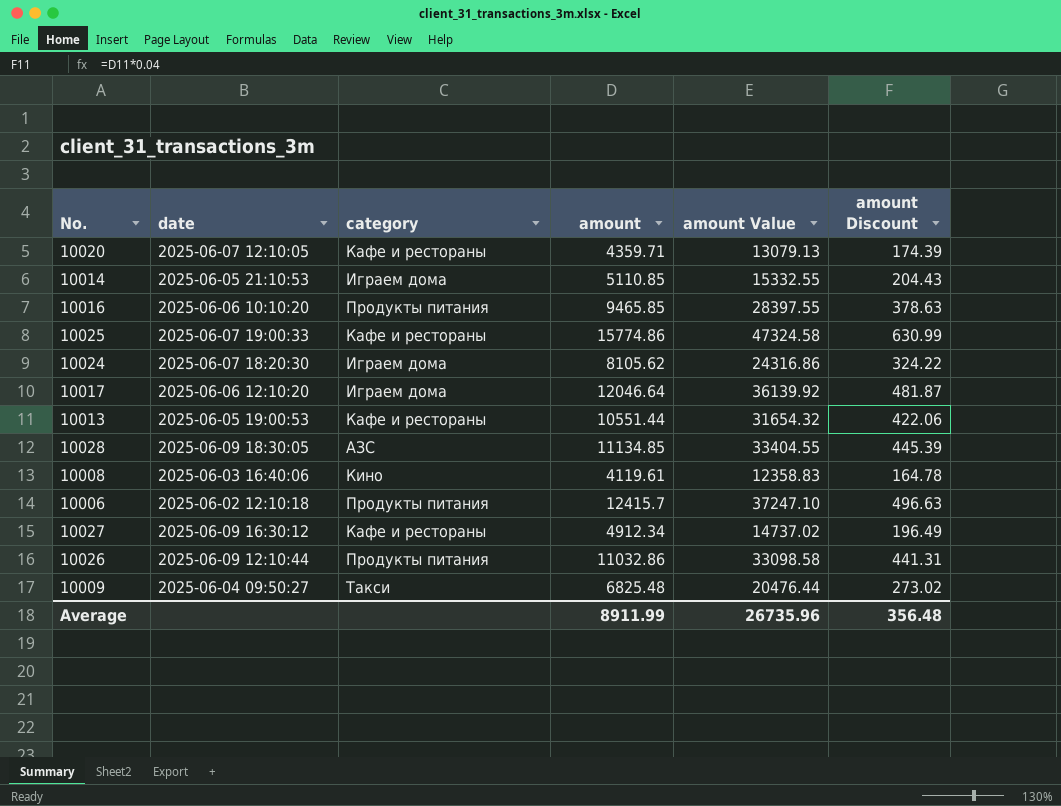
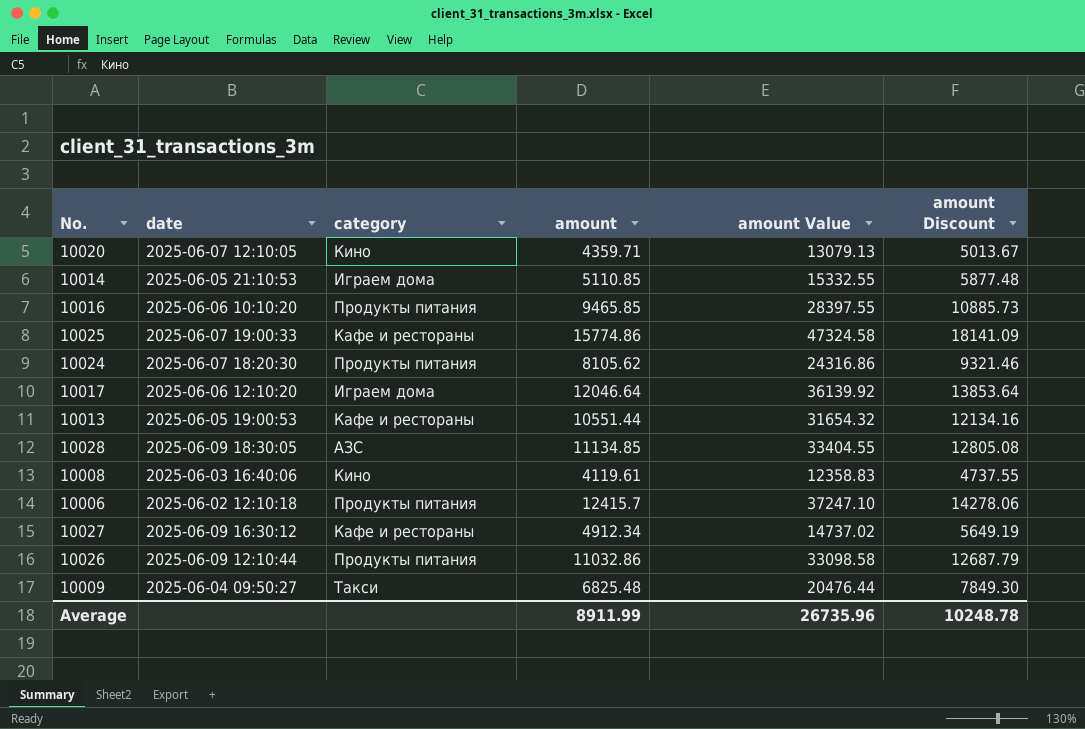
column amount Discount | formula: [amount] * 0.04 -> [amount] * 1.15
10020 | category: Кафе и рестораны -> Кино
10024 | category: Играем дома -> Продукты питания
Average | amount Discount: 356.48 -> 10248.78

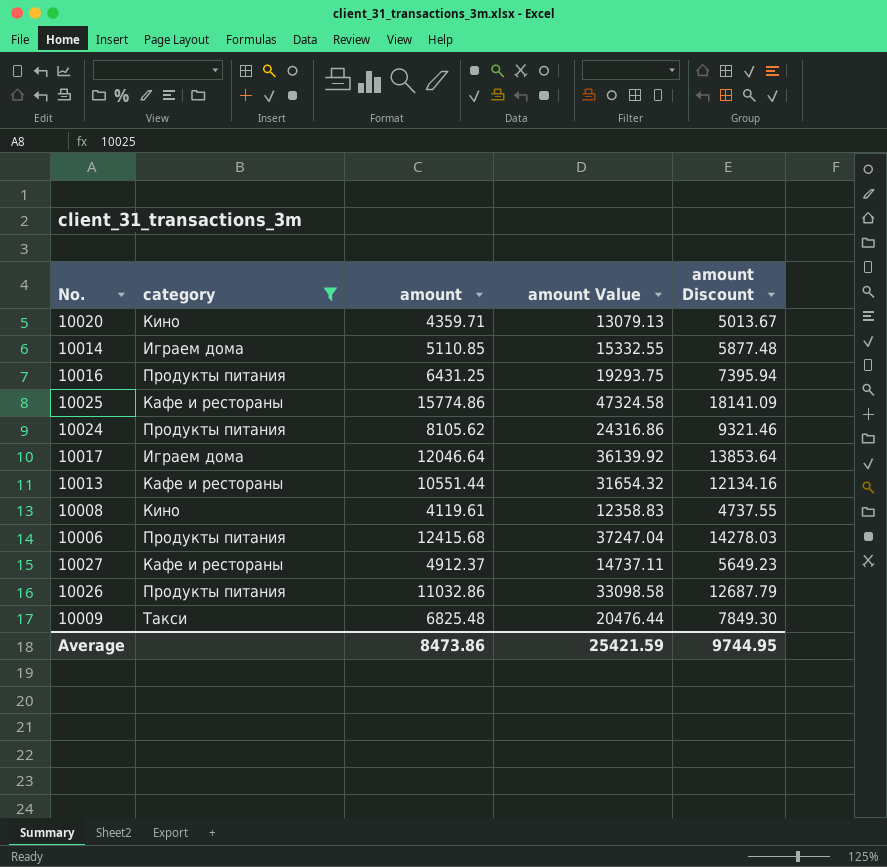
filter: none -> category != АЗС
column date | position: 2 -> none
10016 | amount: 9465.85 -> 6431.25
10016 | amount Value: 28397.55 -> 19293.75
10016 | amount Discount: 10885.73 -> 7395.94
10006 | amount: 12415.7 -> 12415.68
10006 | amount Value: 37247.10 -> 37247.04
10006 | amount Discount: 14278.06 -> 14278.03
10027 | amount: 4912.34 -> 4912.37
10027 | amount Value: 14737.02 -> 14737.11
10027 | amount Discount: 5649.19 -> 5649.23
Average | amount: 8911.99 -> 8473.86
Average | amount Value: 26735.96 -> 25421.59
Average | amount Discount: 10248.78 -> 9744.95

